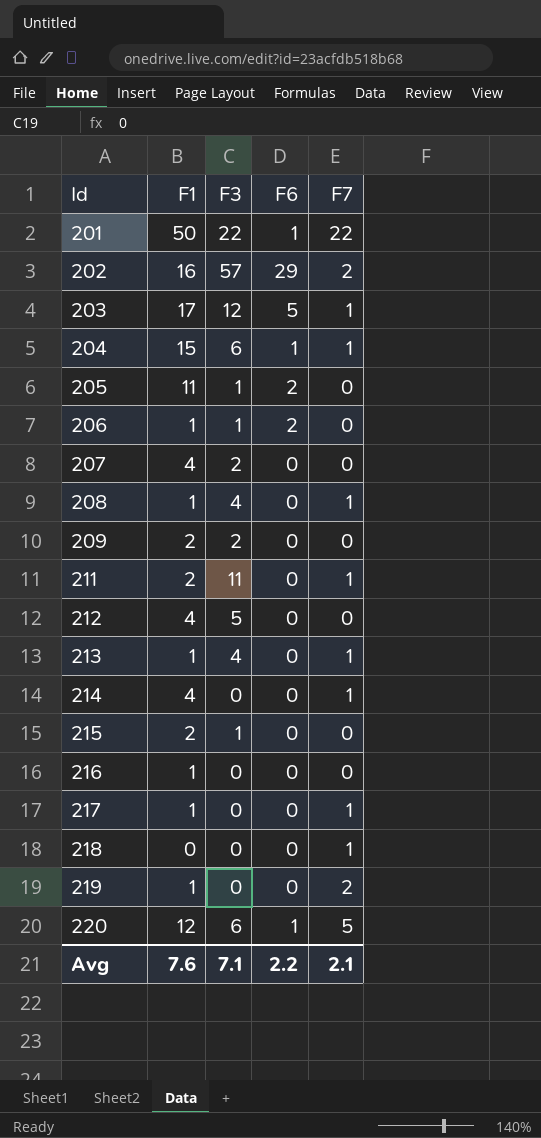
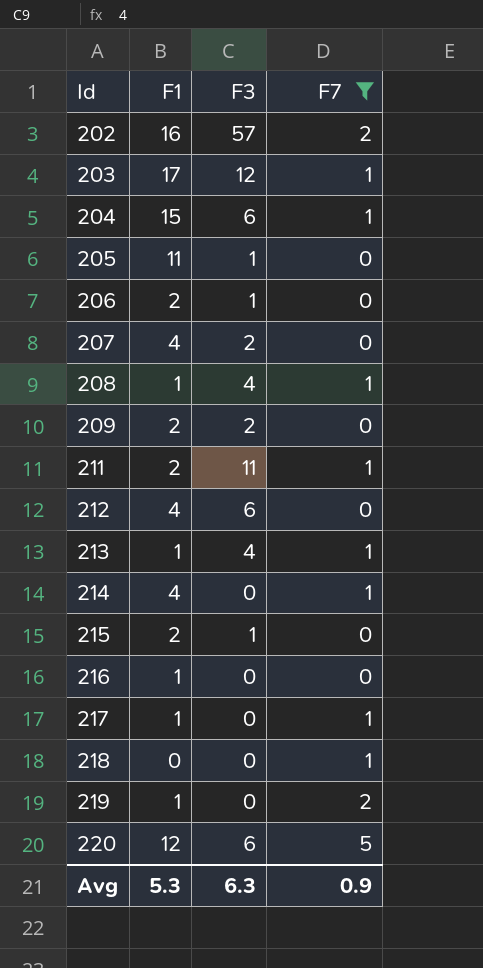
filter: none -> F7 != 22
column F6 | position: 4 -> none
206 | F1: 1 -> 2
212 | F3: 5 -> 6
Avg | F1: 7.6 -> 5.3
Avg | F3: 7.1 -> 6.3
Avg | F7: 2.1 -> 0.9

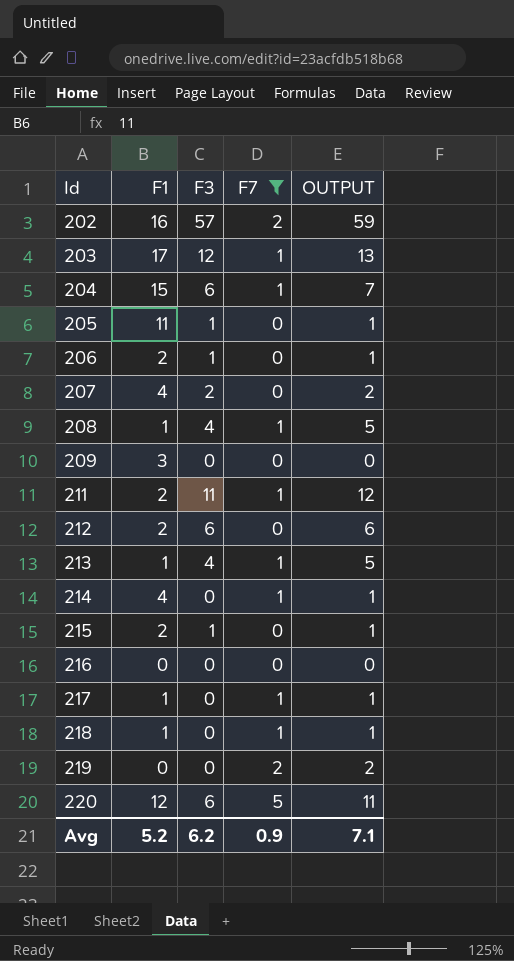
column OUTPUT | formula: none -> [F3] + [F7]
209 | F1: 2 -> 3
209 | F3: 2 -> 0
212 | F1: 4 -> 2
216 | F1: 1 -> 0
218 | F1: 0 -> 1
219 | F1: 1 -> 0
Avg | F1: 5.3 -> 5.2
Avg | F3: 6.3 -> 6.2

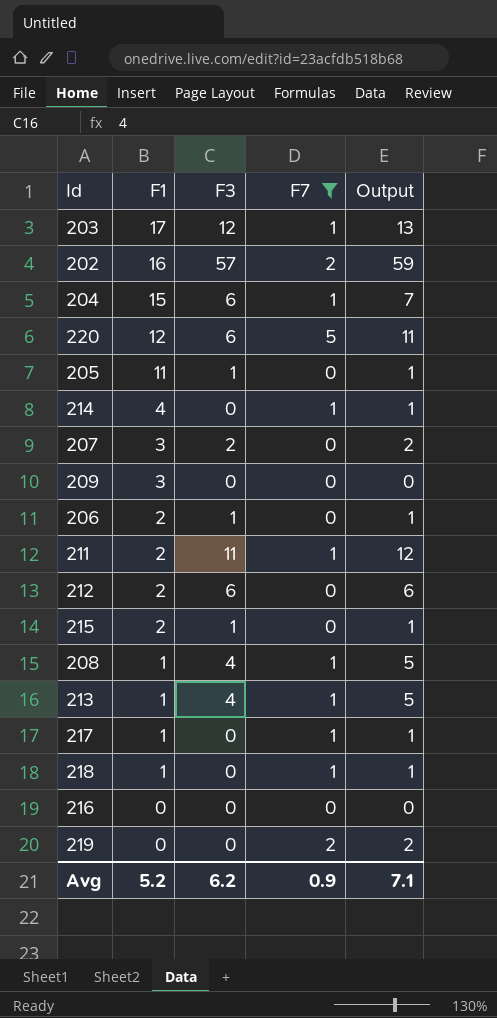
row order: Id ascending -> F1 descending
column name: OUTPUT -> Output
207 | F1: 4 -> 3

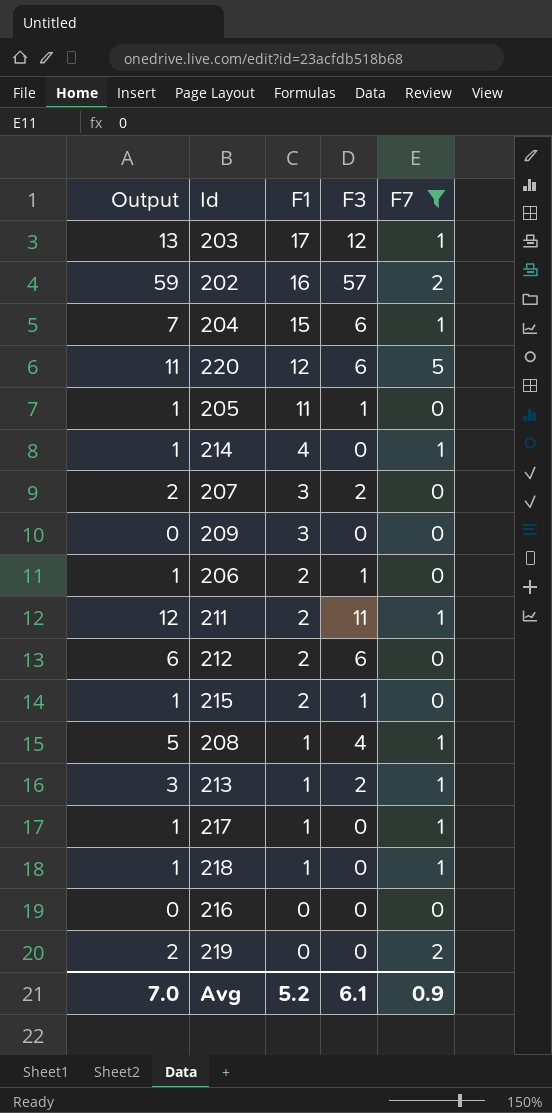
column Output | position: 5 -> 1
213 | Output: 5 -> 3
213 | F3: 4 -> 2
Avg | Output: 7.1 -> 7.0
Avg | F3: 6.2 -> 6.1

